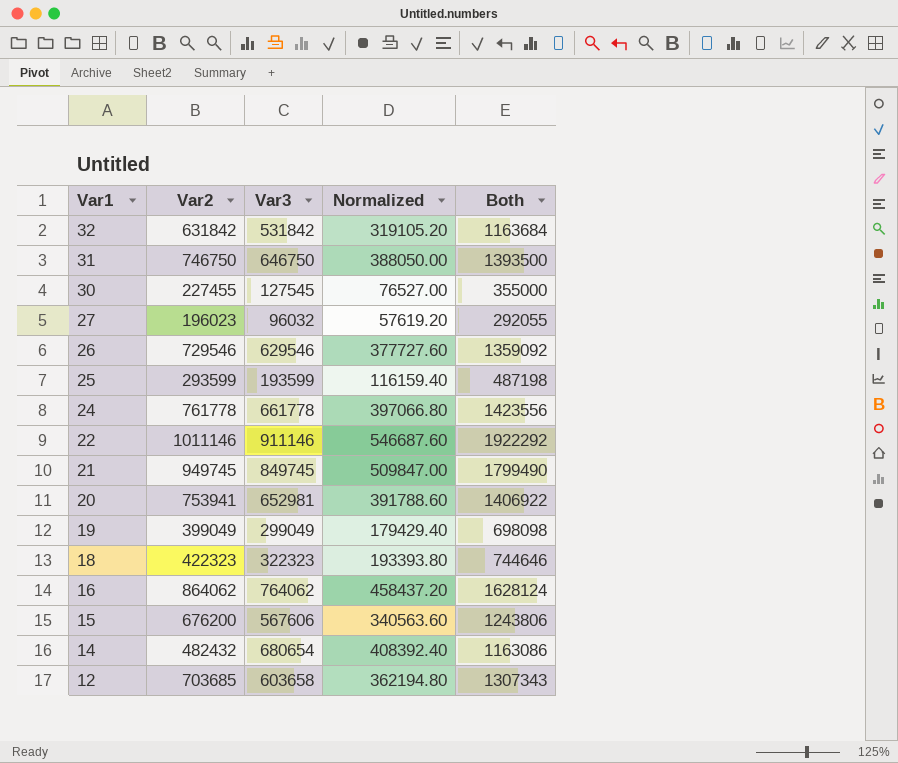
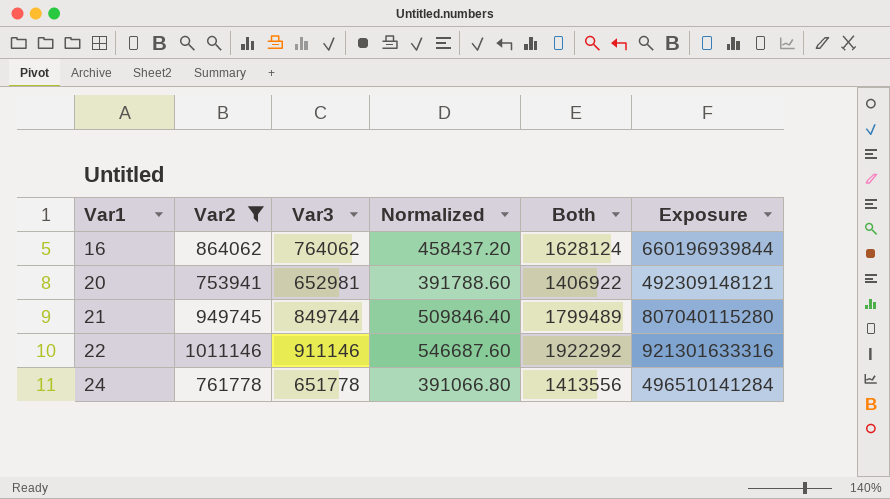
filter: none -> Var2 >= 753941
row order: Var1 descending -> Var1 ascending
column Exposure | formula: none -> [Var2] * [Var3]
21 | Var3: 849745 -> 849744
21 | Normalized: 509847.00 -> 509846.40
21 | Both: 1799490 -> 1799489
24 | Var3: 661778 -> 651778
24 | Normalized: 397066.80 -> 391066.80
24 | Both: 1423556 -> 1413556

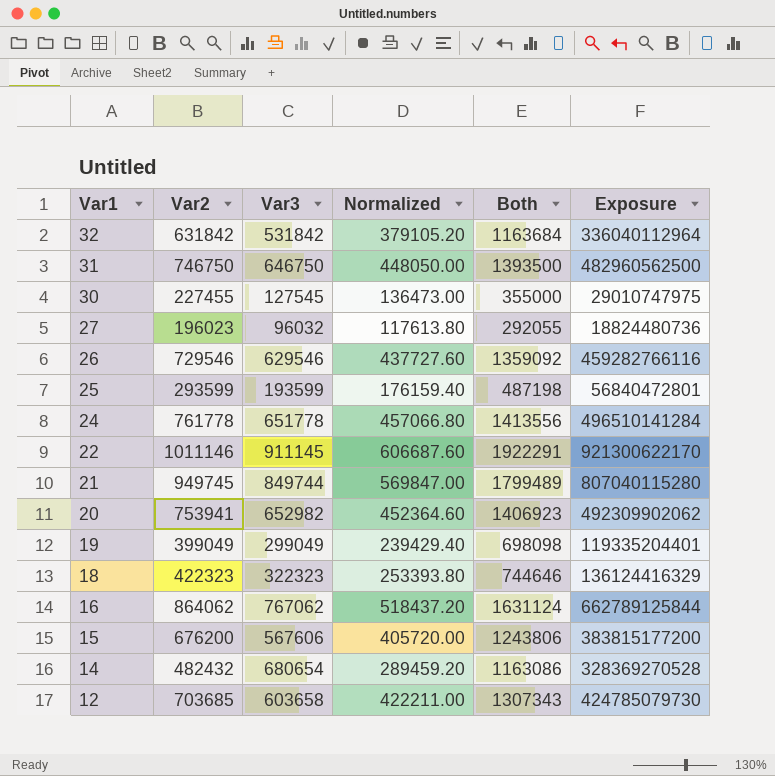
filter: Var2 >= 753941 -> none
row order: Var1 ascending -> Var1 descending
column Normalized | formula: [Var3] * 0.6 -> [Var2] * 0.6
22 | Var3: 911146 -> 911145
22 | Both: 1922292 -> 1922291
22 | Exposure: 921301633316 -> 921300622170
20 | Var3: 652981 -> 652982
20 | Both: 1406922 -> 1406923
20 | Exposure: 492309148121 -> 492309902062
16 | Var3: 764062 -> 767062
16 | Both: 1628124 -> 1631124
16 | Exposure: 660196939844 -> 662789125844

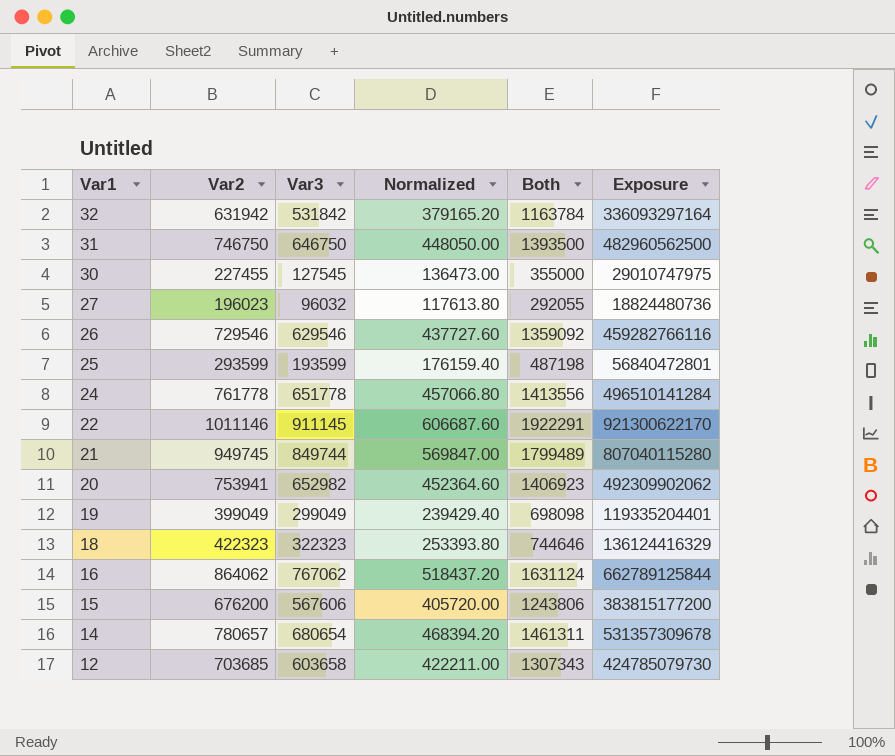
32 | Var2: 631842 -> 631942
32 | Normalized: 379105.20 -> 379165.20
32 | Both: 1163684 -> 1163784
32 | Exposure: 336040112964 -> 336093297164
14 | Var2: 482432 -> 780657
14 | Normalized: 289459.20 -> 468394.20
14 | Both: 1163086 -> 1461311
14 | Exposure: 328369270528 -> 531357309678

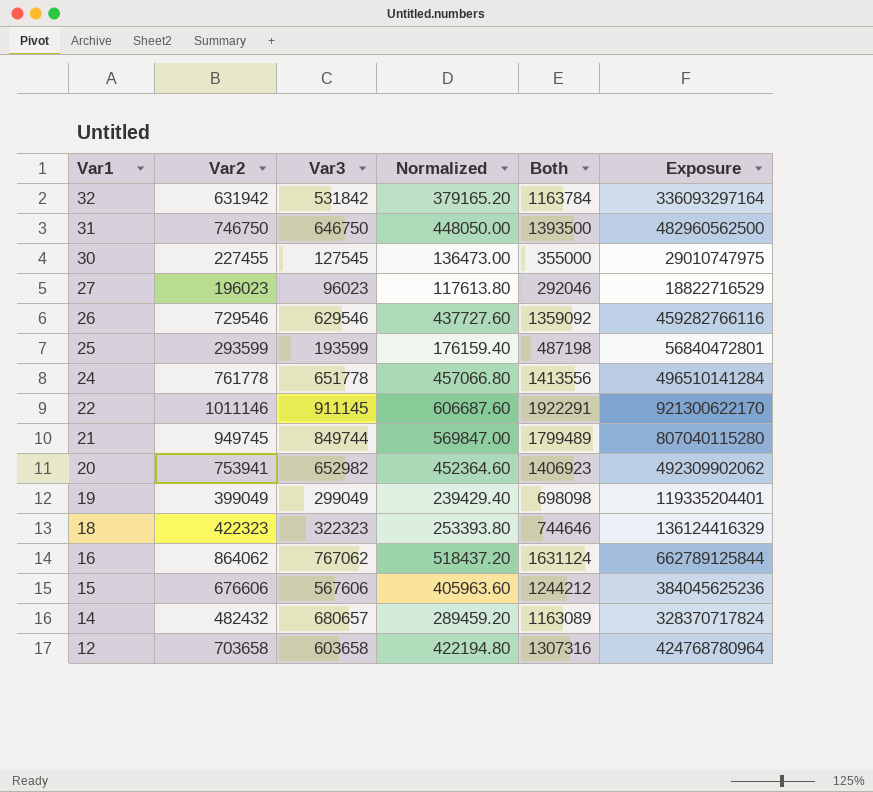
27 | Var3: 96032 -> 96023
27 | Both: 292055 -> 292046
27 | Exposure: 18824480736 -> 18822716529
15 | Var2: 676200 -> 676606
15 | Normalized: 405720.00 -> 405963.60
15 | Both: 1243806 -> 1244212
15 | Exposure: 383815177200 -> 384045625236
14 | Var2: 780657 -> 482432
14 | Var3: 680654 -> 680657
14 | Normalized: 468394.20 -> 289459.20
14 | Both: 1461311 -> 1163089
14 | Exposure: 531357309678 -> 328370717824
12 | Var2: 703685 -> 703658
12 | Normalized: 422211.00 -> 422194.80
12 | Both: 1307343 -> 1307316
12 | Exposure: 424785079730 -> 424768780964

